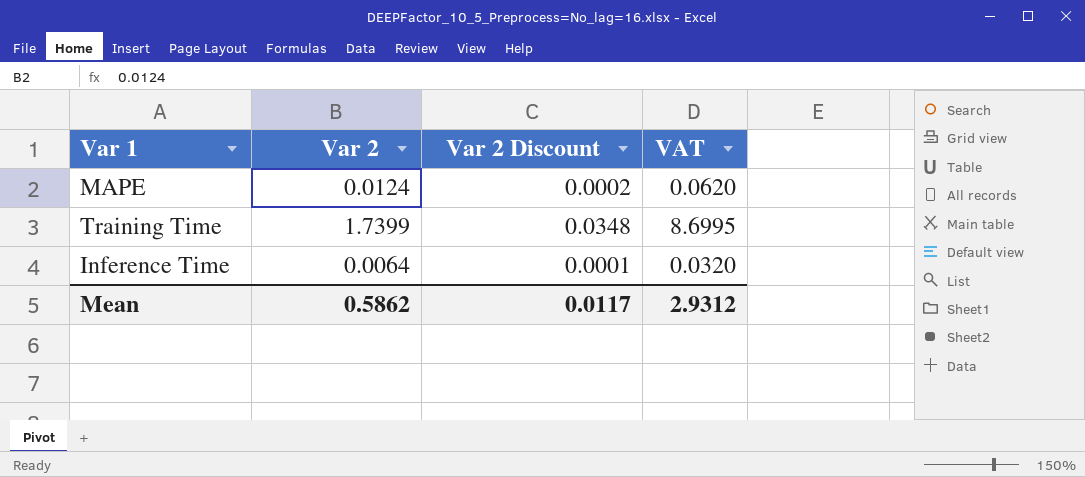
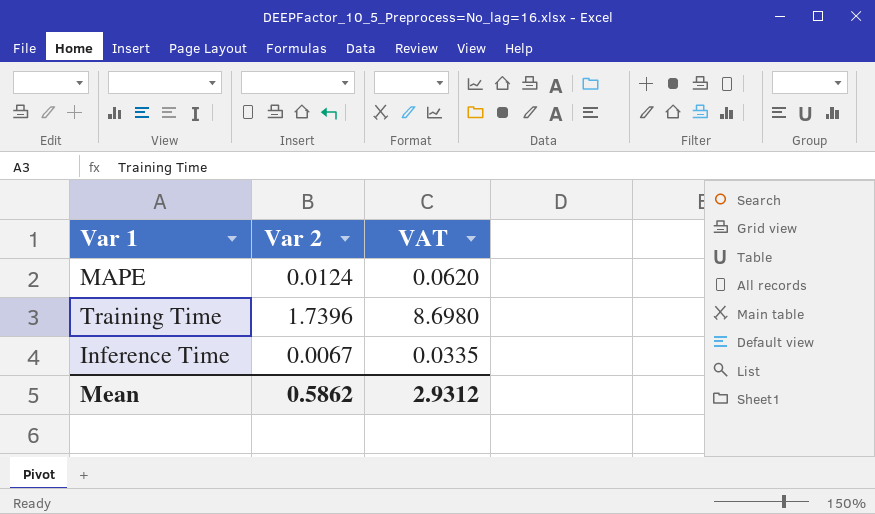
column Var 2 Discount | formula: [Var 2] * 0.02 -> none
Training Time | Var 2: 1.7399 -> 1.7396
Training Time | VAT: 8.6995 -> 8.6980
Inference Time | Var 2: 0.0064 -> 0.0067
Inference Time | VAT: 0.0320 -> 0.0335

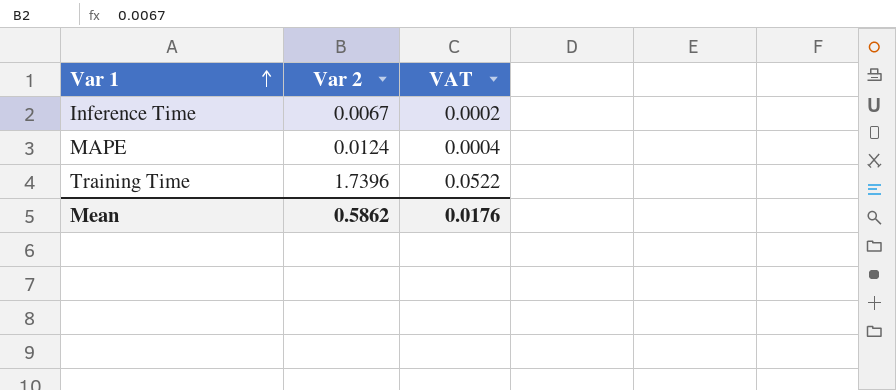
row order: none -> Var 1 ascending
column VAT | formula: [Var 2] * 5 -> [Var 2] * 0.03
Mean | VAT: 2.9312 -> 0.0176

